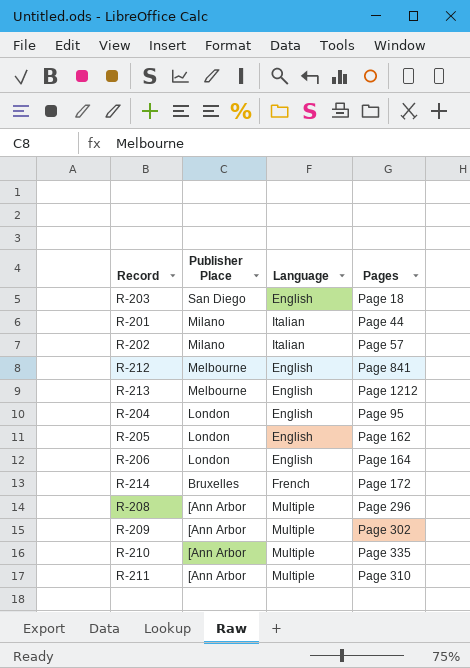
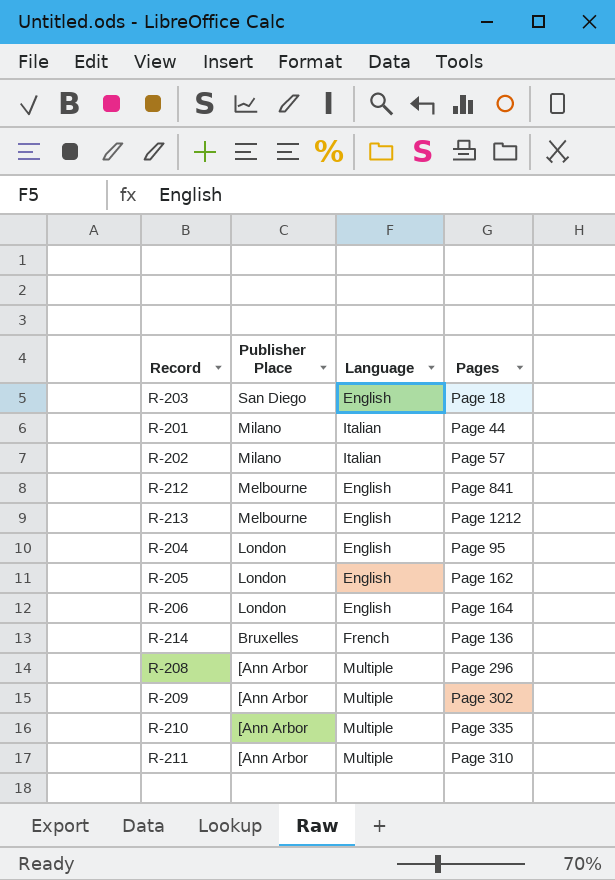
R-214 | Pages: Page 172 -> Page 136

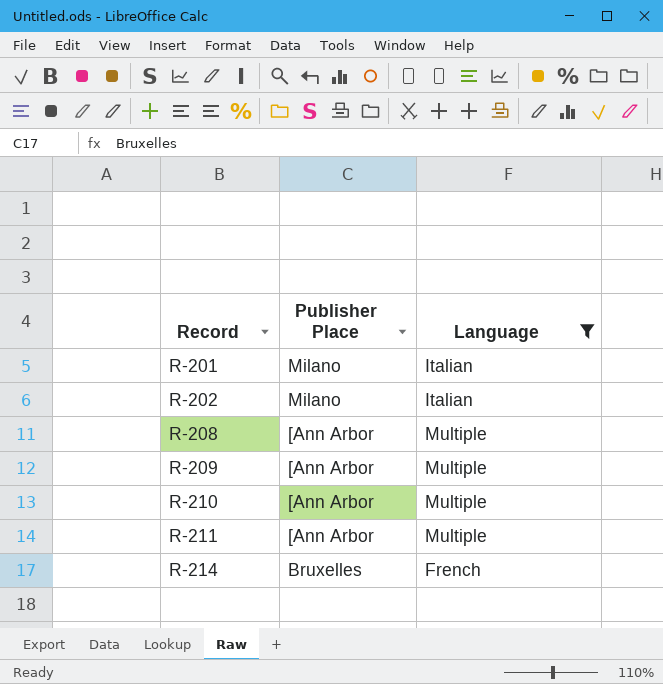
filter: none -> Language != English
row order: Publisher Place descending -> Record ascending
column Pages | position: 4 -> none

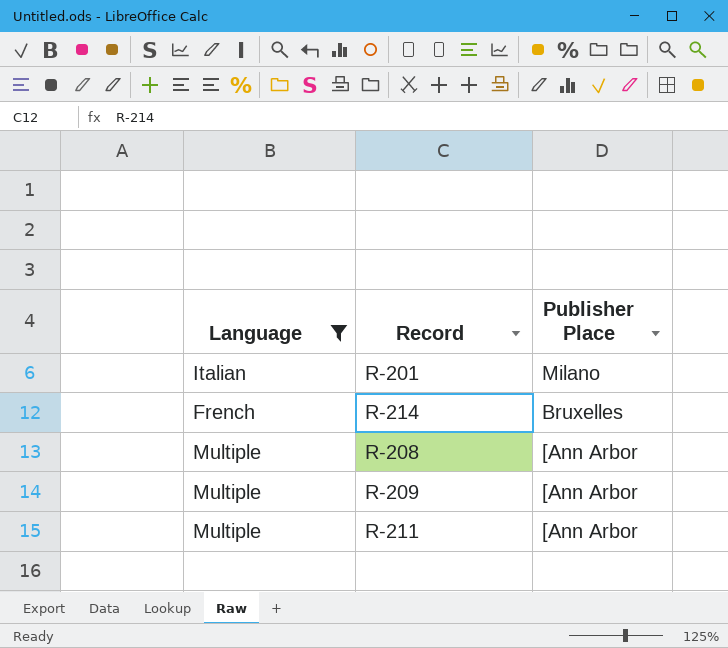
row order: Record ascending -> Publisher Place descending
column Language | position: 3 -> 1
row R-202: Milano | Italian -> none
row R-210: [Ann Arbor | Multiple -> none

